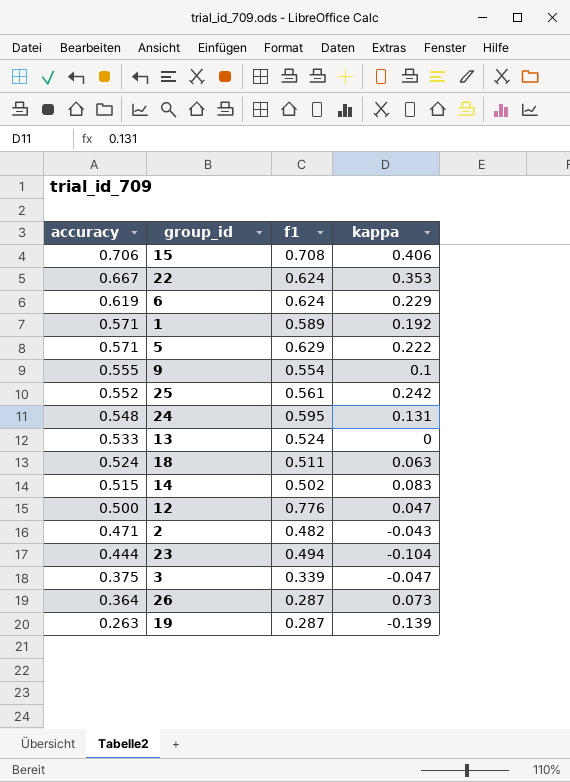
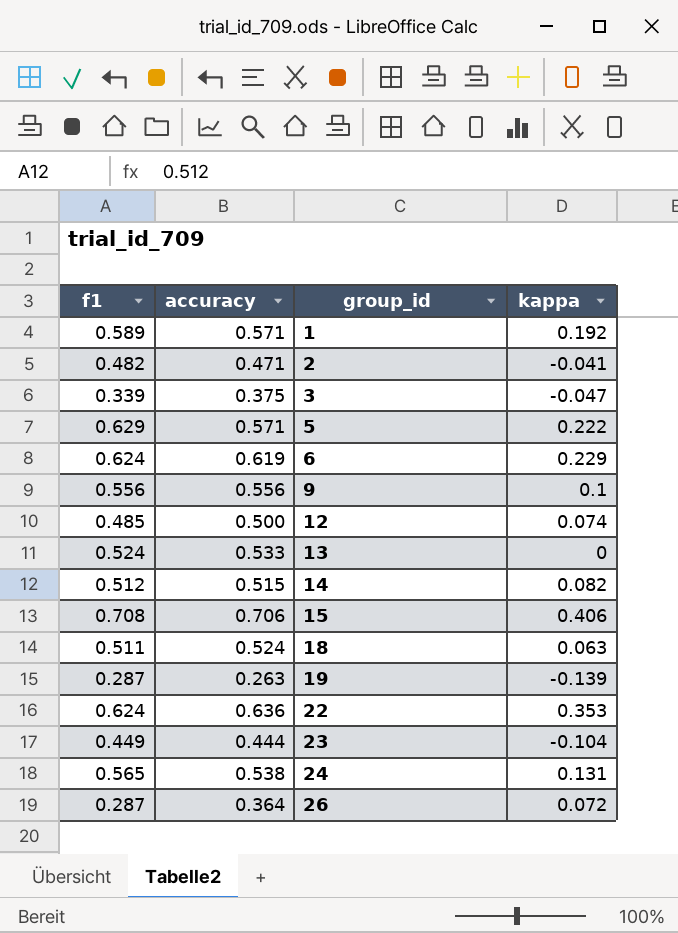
row order: accuracy descending -> group_id ascending
column f1 | position: 3 -> 1
row 25: 0.552 | 0.561 | 0.242 -> none
2 | kappa: -0.043 -> -0.041
9 | f1: 0.554 -> 0.556
9 | accuracy: 0.555 -> 0.556
12 | f1: 0.776 -> 0.485
12 | kappa: 0.047 -> 0.074
14 | f1: 0.502 -> 0.512
14 | kappa: 0.083 -> 0.082
22 | accuracy: 0.667 -> 0.636
23 | f1: 0.494 -> 0.449
24 | f1: 0.595 -> 0.565
24 | accuracy: 0.548 -> 0.538
26 | kappa: 0.073 -> 0.072

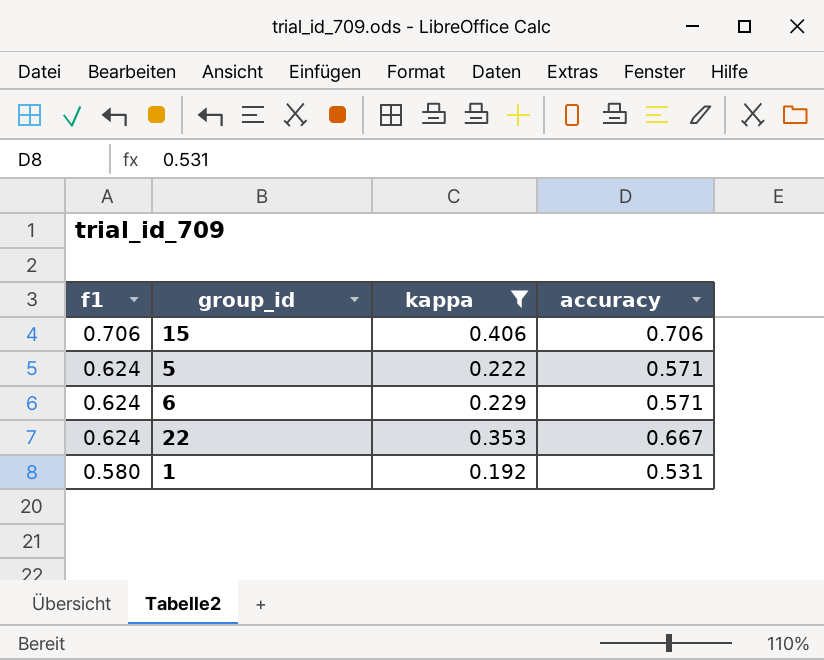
filter: none -> kappa >= 0.192
row order: group_id ascending -> f1 descending
column accuracy | position: 2 -> 4
15 | f1: 0.708 -> 0.706
5 | f1: 0.629 -> 0.624
6 | accuracy: 0.619 -> 0.571
22 | accuracy: 0.636 -> 0.667
1 | f1: 0.589 -> 0.580
1 | accuracy: 0.571 -> 0.531

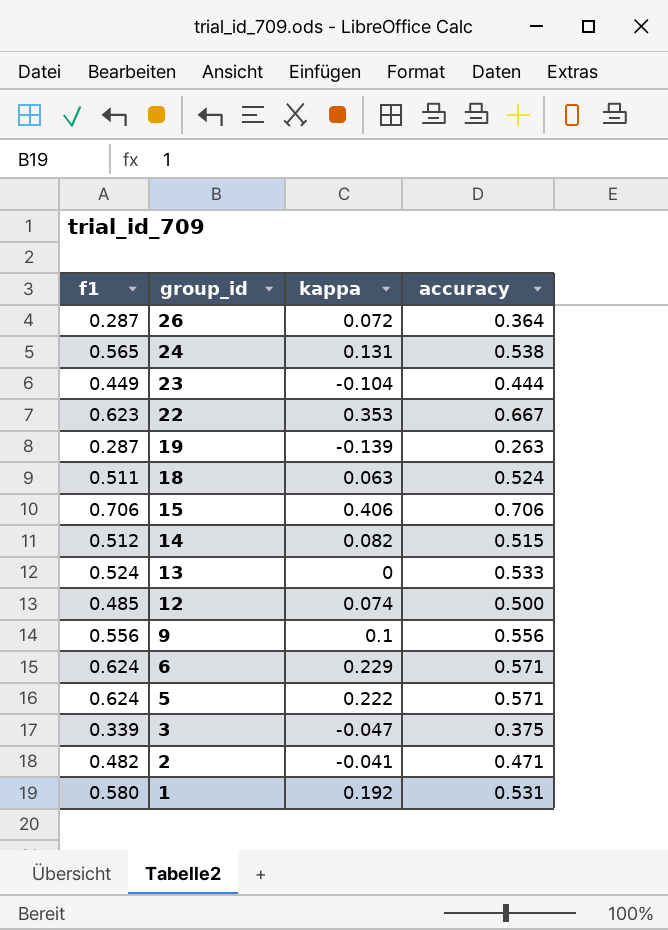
filter: kappa >= 0.192 -> none
row order: f1 descending -> group_id descending
22 | f1: 0.624 -> 0.623

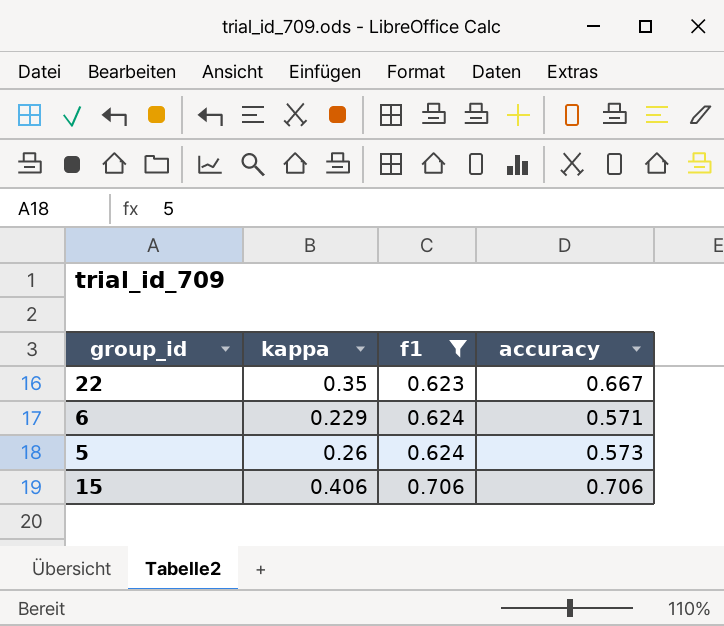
filter: none -> f1 >= 0.623
row order: group_id descending -> f1 ascending
column f1 | position: 1 -> 3
22 | kappa: 0.353 -> 0.35
5 | kappa: 0.222 -> 0.26
5 | accuracy: 0.571 -> 0.573

